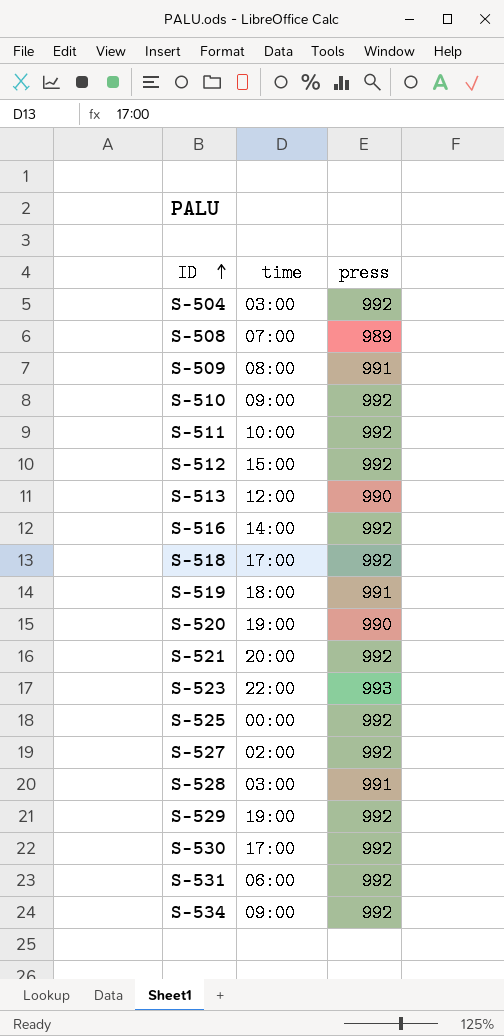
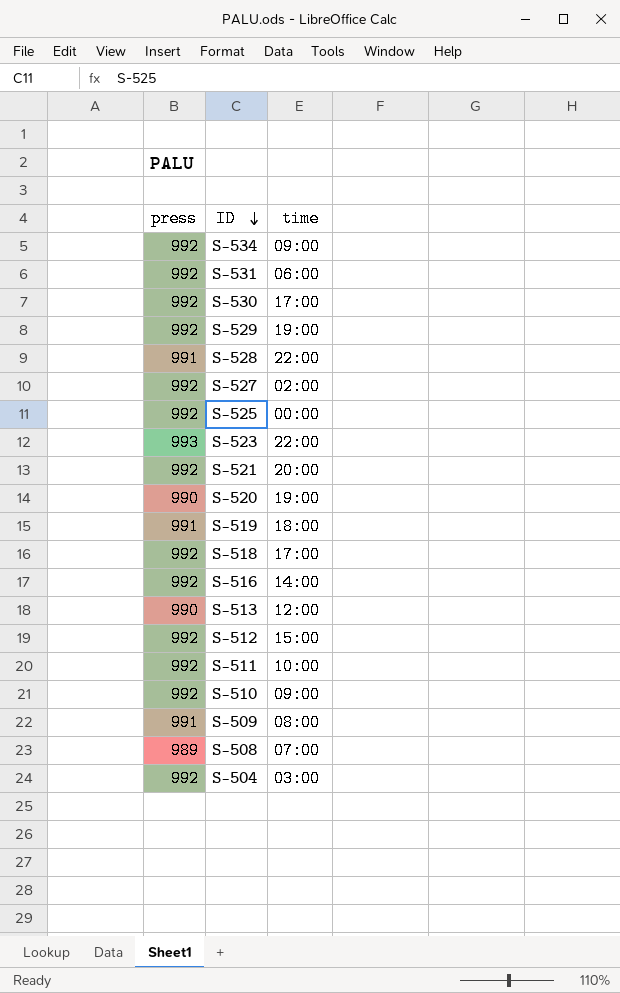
row order: ID ascending -> ID descending
column press | position: 3 -> 1
S-528 | time: 03:00 -> 22:00

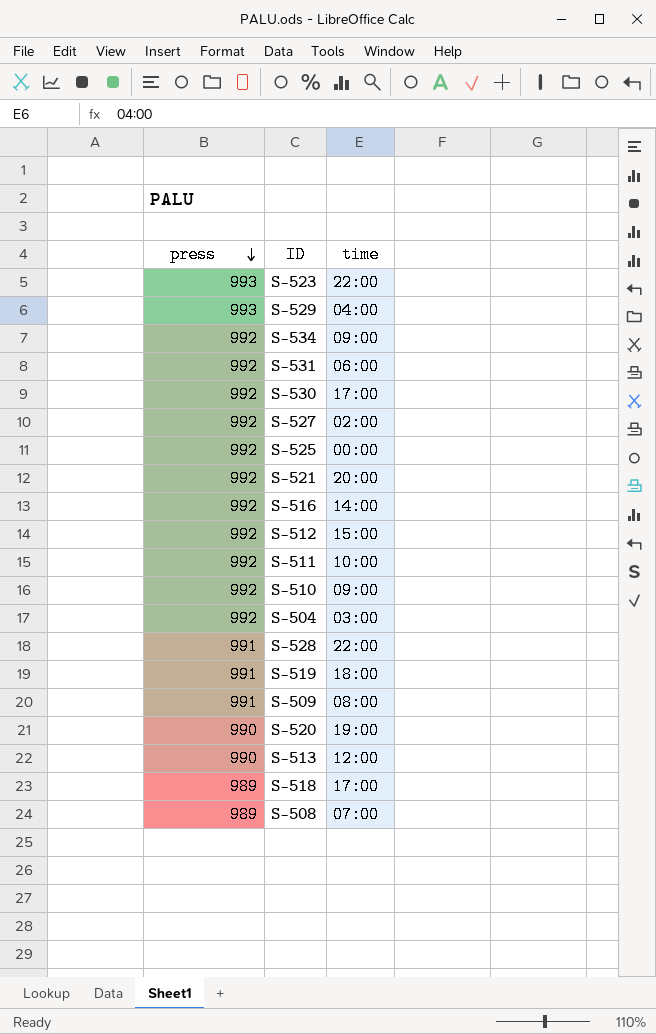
row order: ID descending -> press descending
S-529 | press: 992 -> 993
S-529 | time: 19:00 -> 04:00
S-518 | press: 992 -> 989

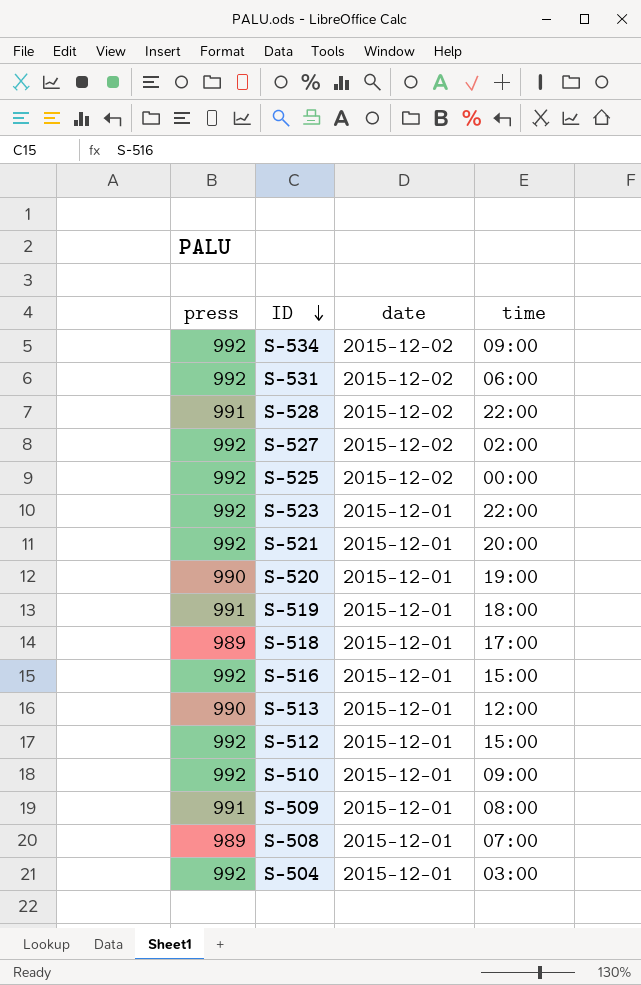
row order: press descending -> ID descending
column date | position: none -> 3
row S-529: 993 | 04:00 -> none
row S-530: 992 | 17:00 -> none
row S-511: 992 | 10:00 -> none
S-523 | press: 993 -> 992
S-516 | time: 14:00 -> 15:00

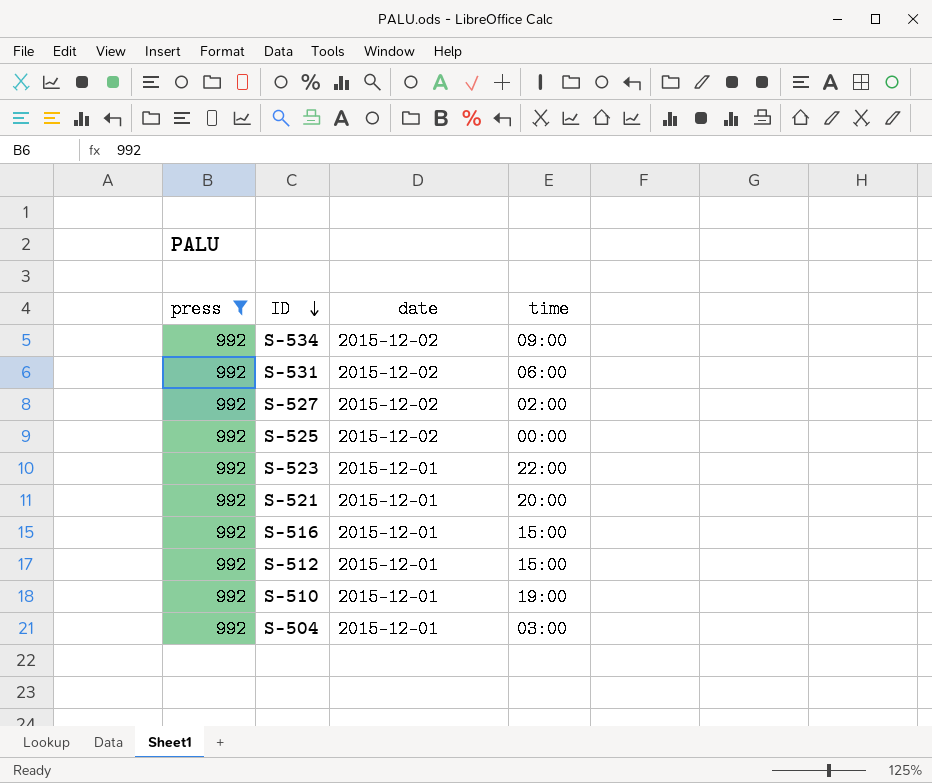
filter: none -> press = 992
S-510 | time: 09:00 -> 19:00

